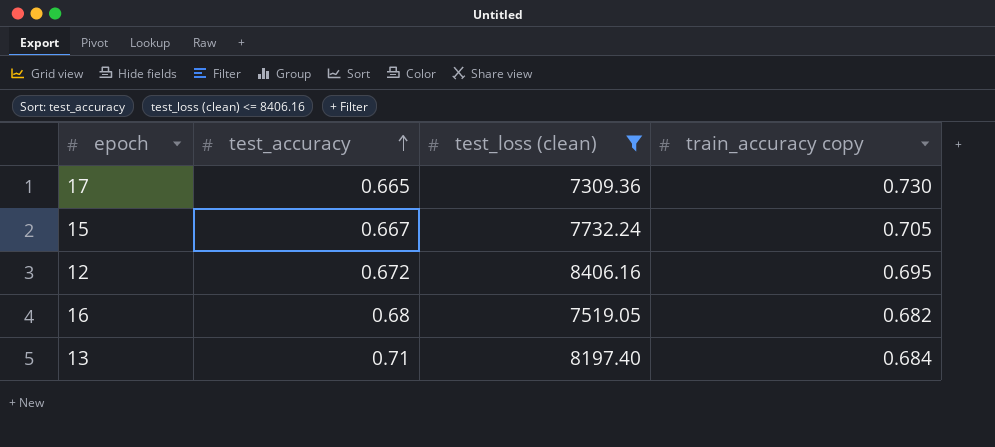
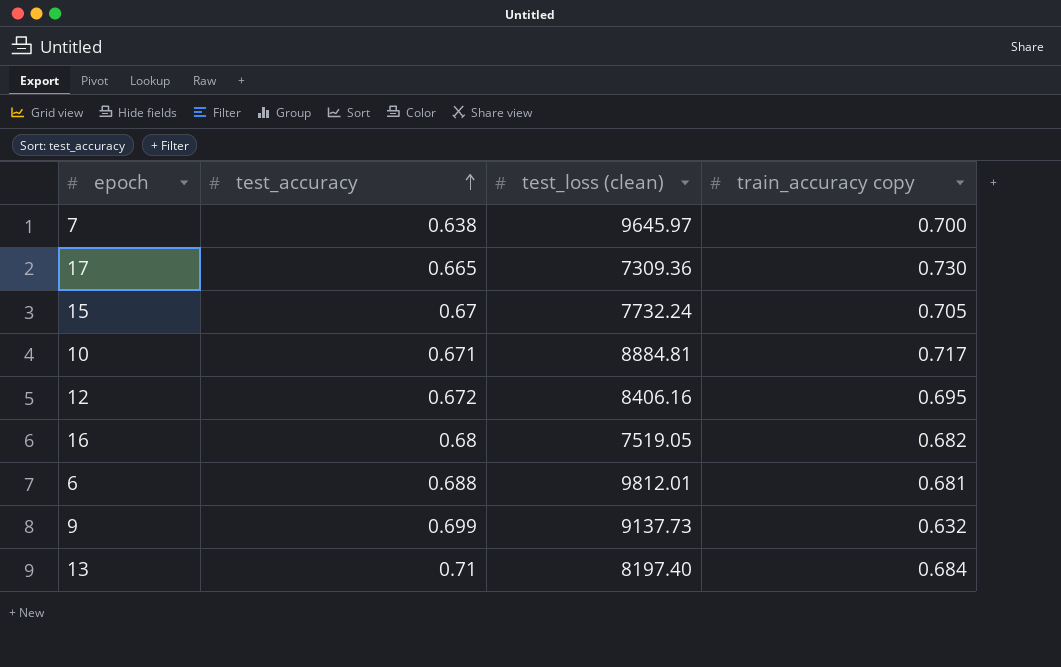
filter: test_loss (clean) <= 8406.16 -> none
15 | test_accuracy: 0.667 -> 0.67

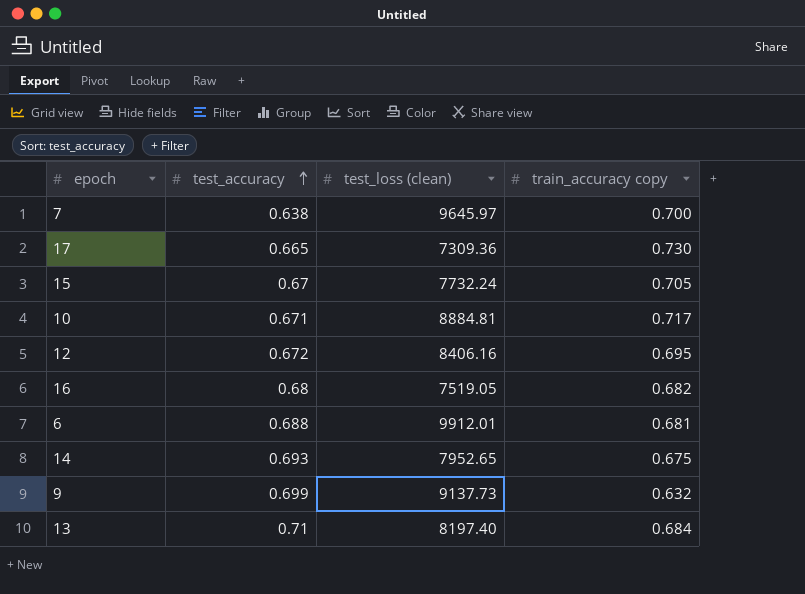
6 | test_loss (clean): 9812.01 -> 9912.01
row 14: none -> 0.693 | 7952.65 | 0.675

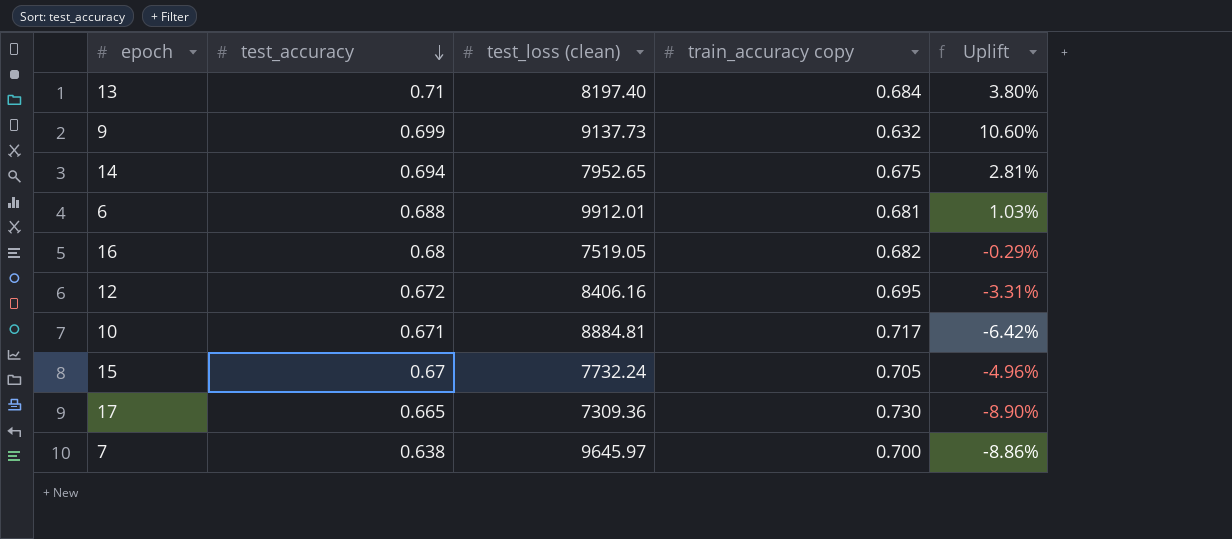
row order: test_accuracy ascending -> test_accuracy descending
column Uplift | formula: none -> ([test_accuracy] - [train_accuracy copy]) / [train_accuracy copy]
14 | test_accuracy: 0.693 -> 0.694

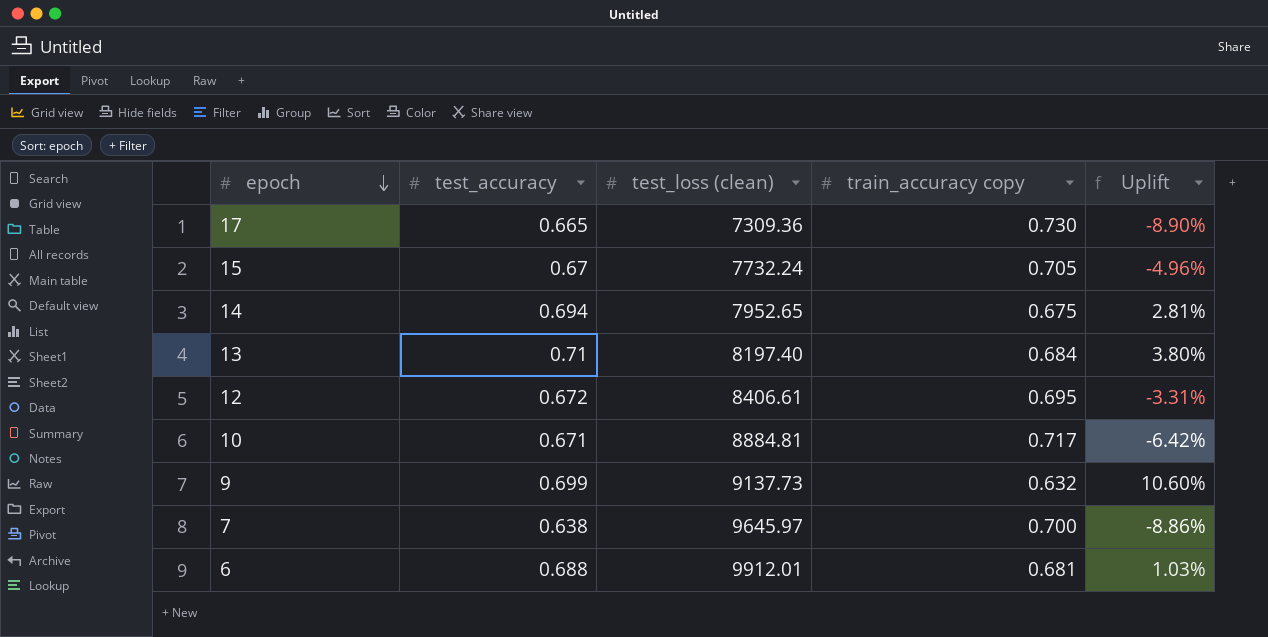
row order: test_accuracy descending -> epoch descending
row 16: 0.68 | 7519.05 | 0.682 | -0.29% -> none
12 | test_loss (clean): 8406.16 -> 8406.61

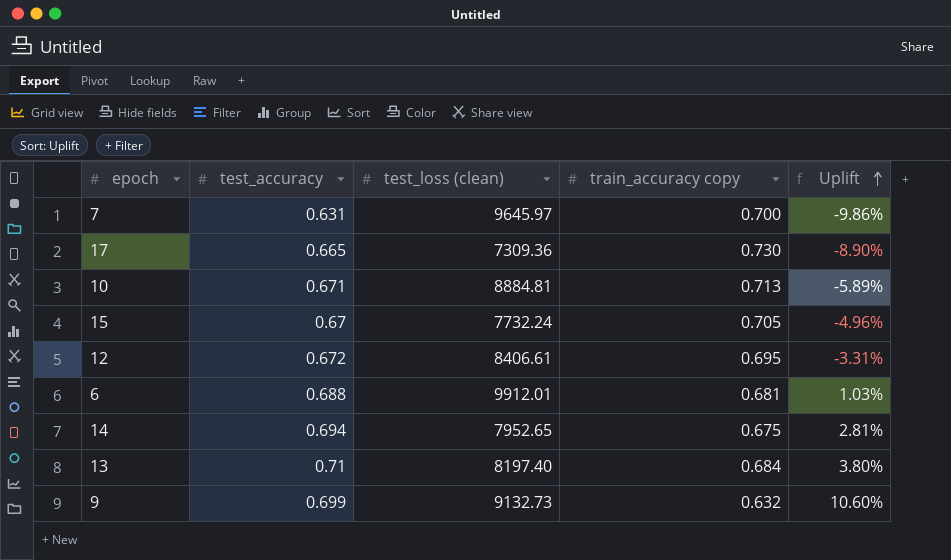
row order: epoch descending -> Uplift ascending
7 | test_accuracy: 0.638 -> 0.631
7 | Uplift: -8.86% -> -9.86%
10 | train_accuracy copy: 0.717 -> 0.713
10 | Uplift: -6.42% -> -5.89%
9 | test_loss (clean): 9137.73 -> 9132.73

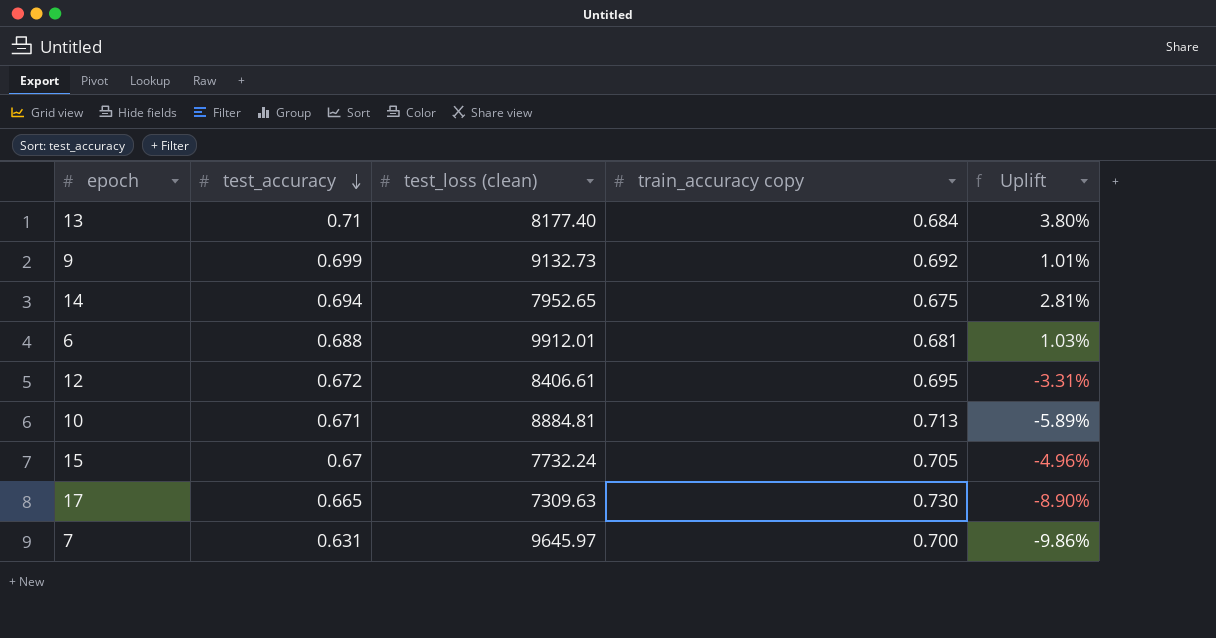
row order: Uplift ascending -> test_accuracy descending
13 | test_loss (clean): 8197.40 -> 8177.40
9 | train_accuracy copy: 0.632 -> 0.692
9 | Uplift: 10.60% -> 1.01%
17 | test_loss (clean): 7309.36 -> 7309.63

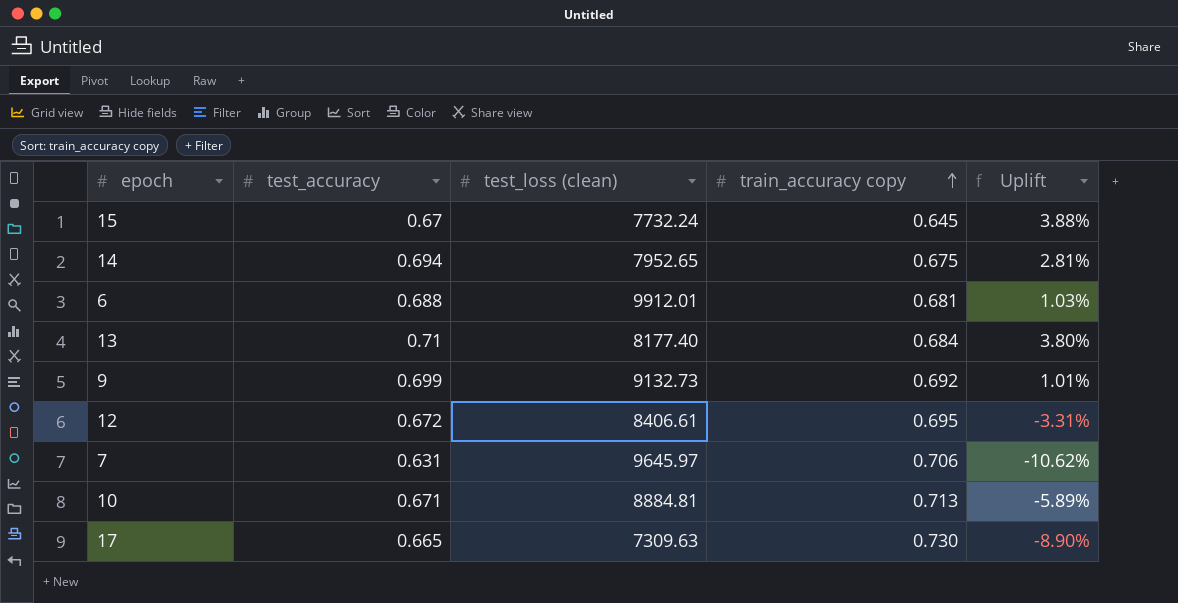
row order: test_accuracy descending -> train_accuracy copy ascending
15 | train_accuracy copy: 0.705 -> 0.645
15 | Uplift: -4.96% -> 3.88%
7 | train_accuracy copy: 0.700 -> 0.706
7 | Uplift: -9.86% -> -10.62%

